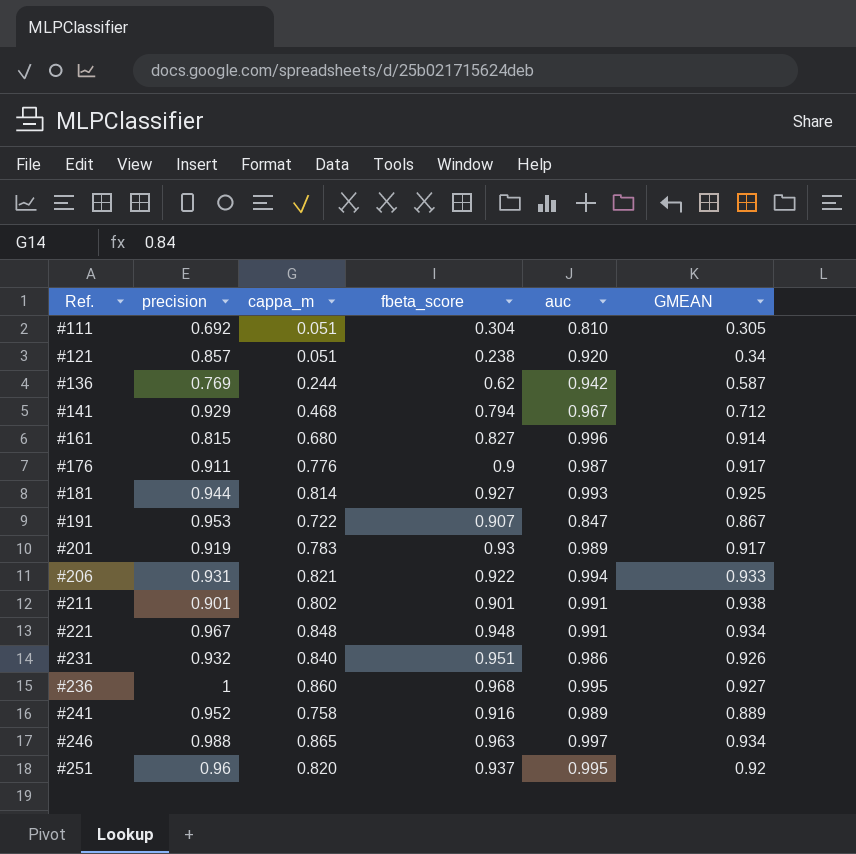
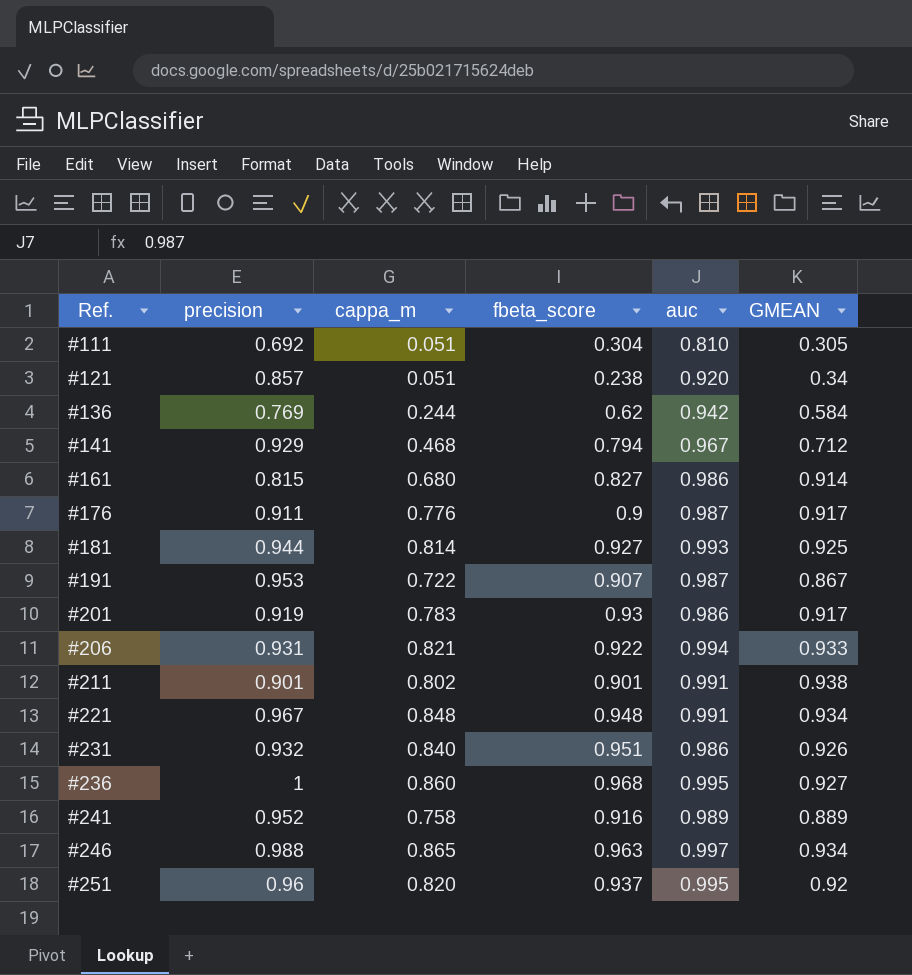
#136 | GMEAN: 0.587 -> 0.584
#161 | auc: 0.996 -> 0.986
#191 | auc: 0.847 -> 0.987
#201 | auc: 0.989 -> 0.986

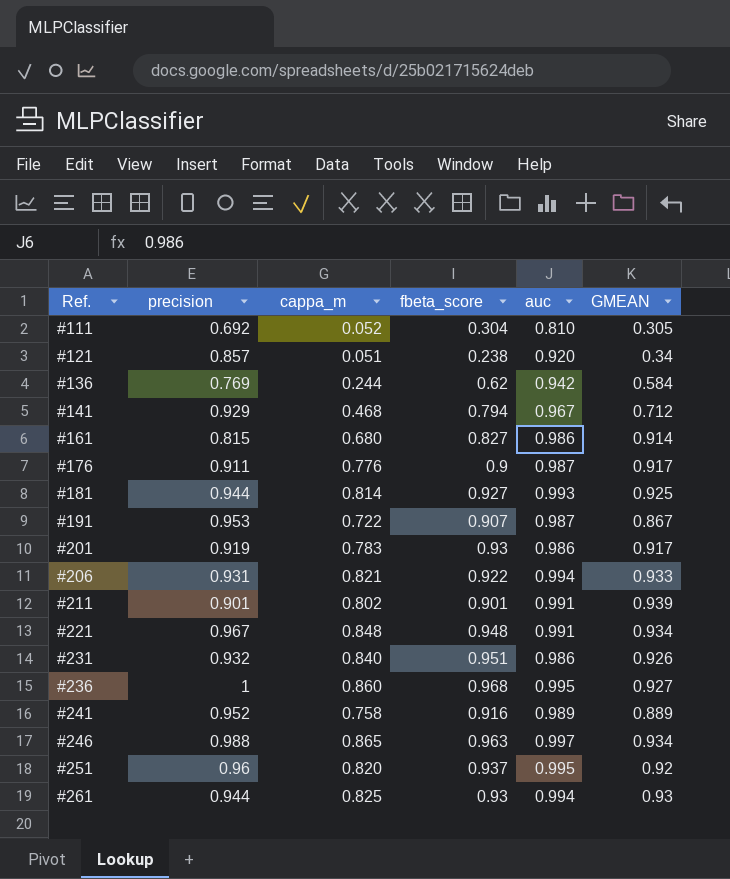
#111 | cappa_m: 0.051 -> 0.052
#211 | GMEAN: 0.938 -> 0.939
row #261: none -> 0.944 | 0.825 | 0.93 | 0.994 | 0.93

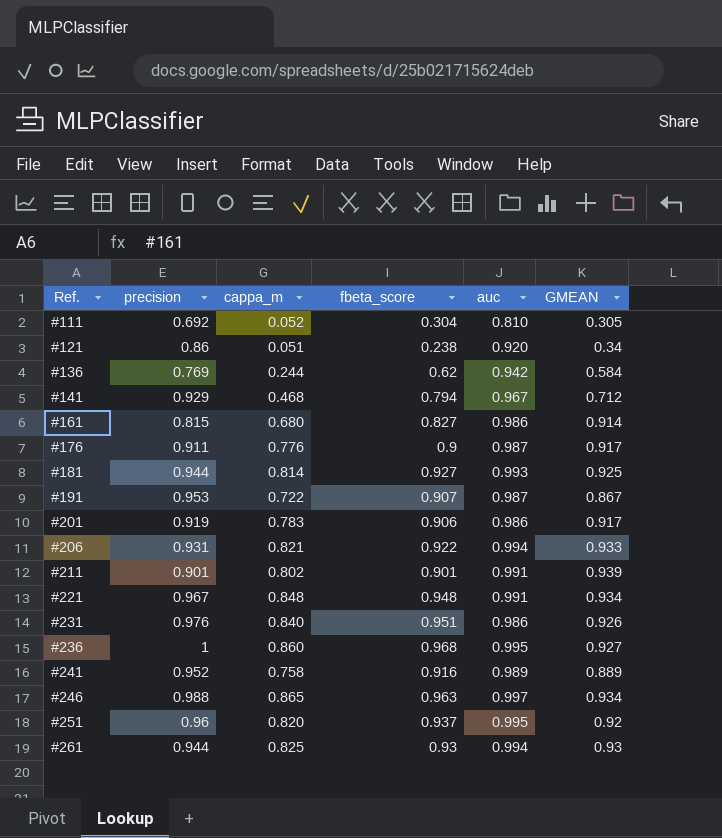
#121 | precision: 0.857 -> 0.86
#201 | fbeta_score: 0.93 -> 0.906
#231 | precision: 0.932 -> 0.976

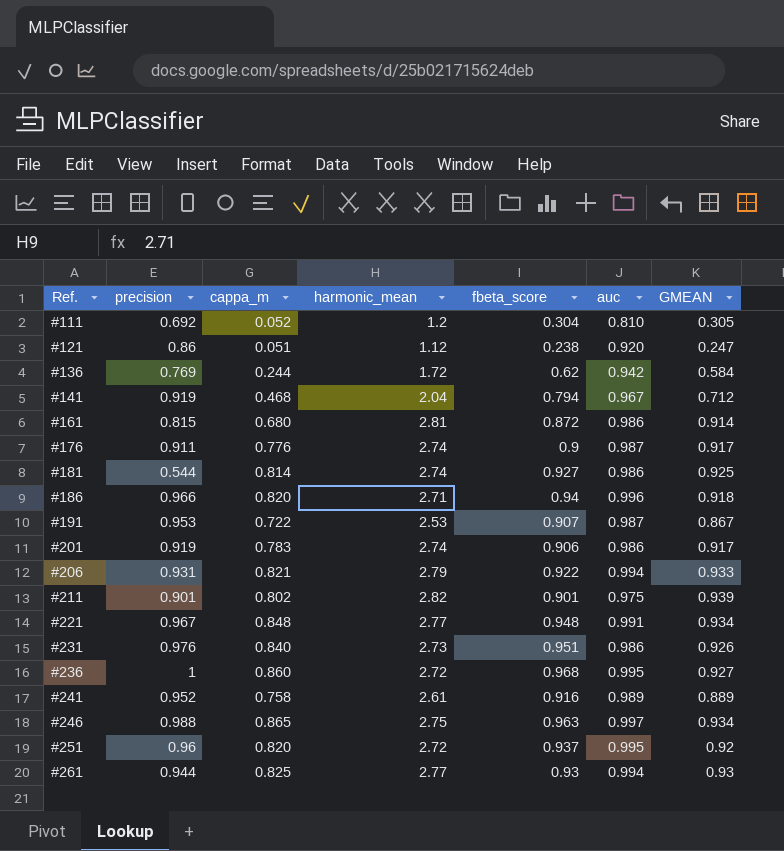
column harmonic_mean | position: none -> 4
#121 | GMEAN: 0.34 -> 0.247
#141 | precision: 0.929 -> 0.919
#161 | fbeta_score: 0.827 -> 0.872
#181 | precision: 0.944 -> 0.544
#181 | auc: 0.993 -> 0.986
row #186: none -> 0.966 | 0.820 | 2.71 | 0.94 | 0.996 | 0.918
#211 | auc: 0.991 -> 0.975

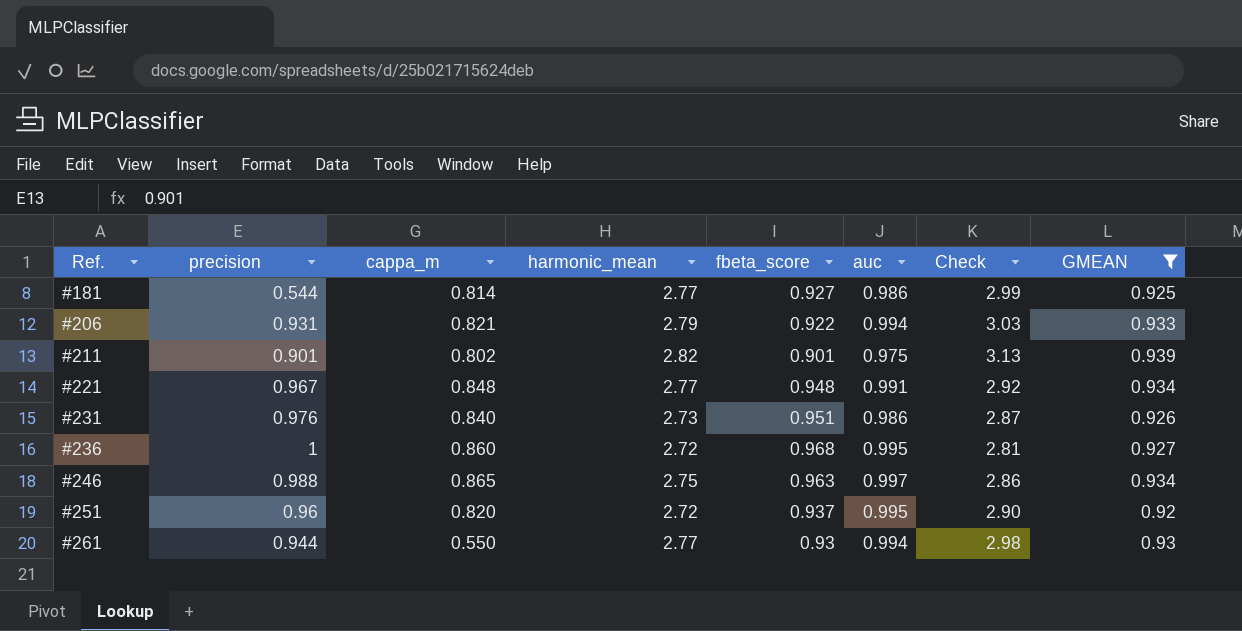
filter: none -> GMEAN >= 0.92
column Check | formula: none -> [harmonic_mean] / [fbeta_score]
#181 | harmonic_mean: 2.74 -> 2.77
#261 | cappa_m: 0.825 -> 0.550

